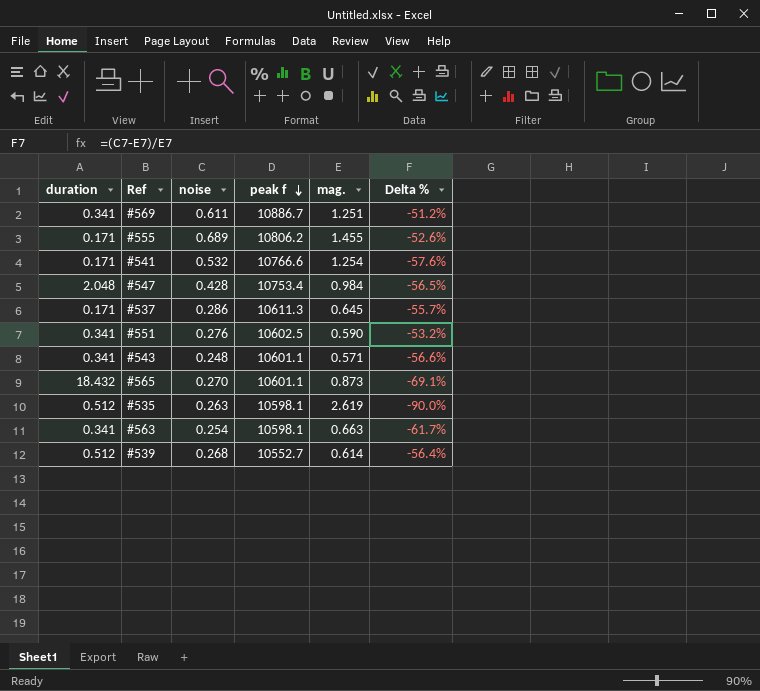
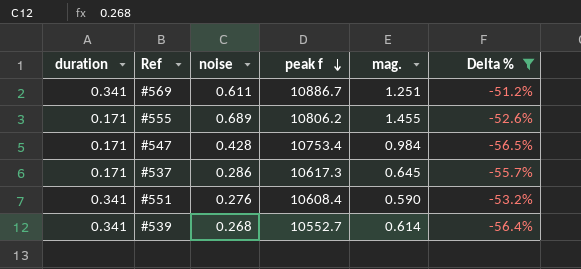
filter: none -> Delta % >= -56.5%
#547 | duration: 2.048 -> 0.171
#537 | peak f: 10611.3 -> 10617.3
#551 | peak f: 10602.5 -> 10608.4
#539 | duration: 0.512 -> 0.341

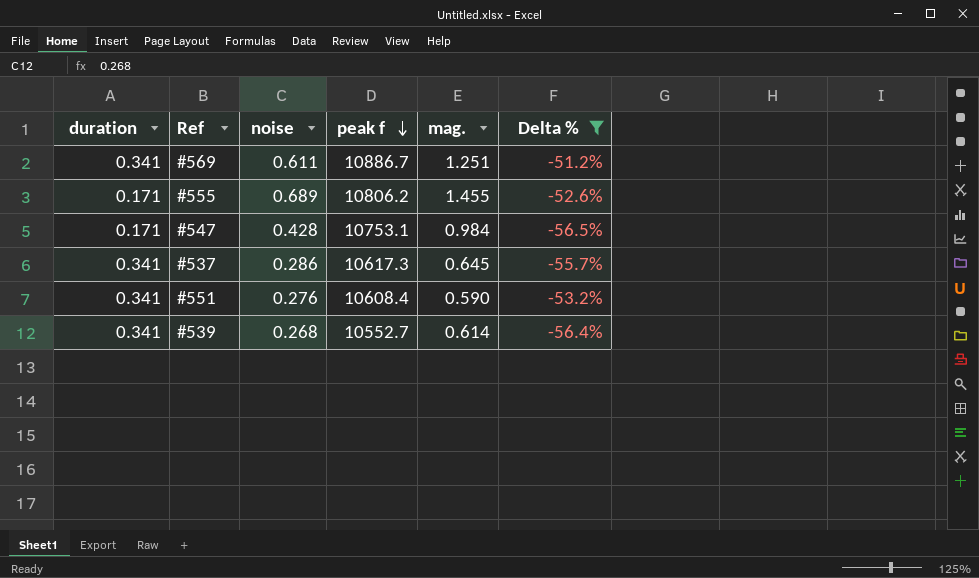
#547 | peak f: 10753.4 -> 10753.1
#537 | duration: 0.171 -> 0.341

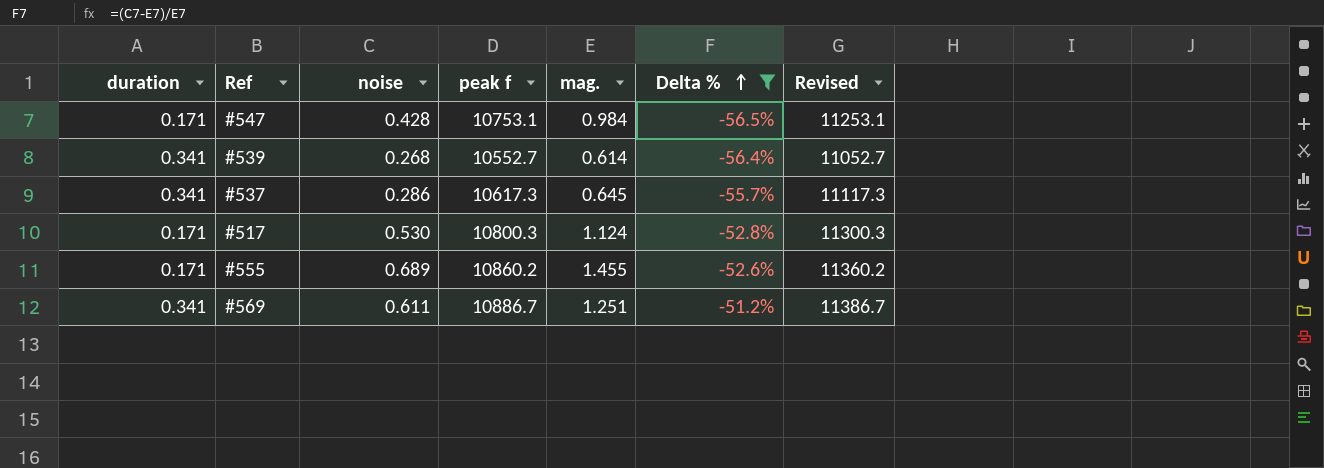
row order: peak f descending -> Delta % ascending
column Revised | formula: none -> [peak f] + 500
row #551: 0.341 | 0.276 | 10608.4 | 0.590 | -53.2% -> none
row #517: none -> 0.171 | 0.530 | 10800.3 | 1.124 | -52.8% | 11300.3
#555 | peak f: 10806.2 -> 10860.2

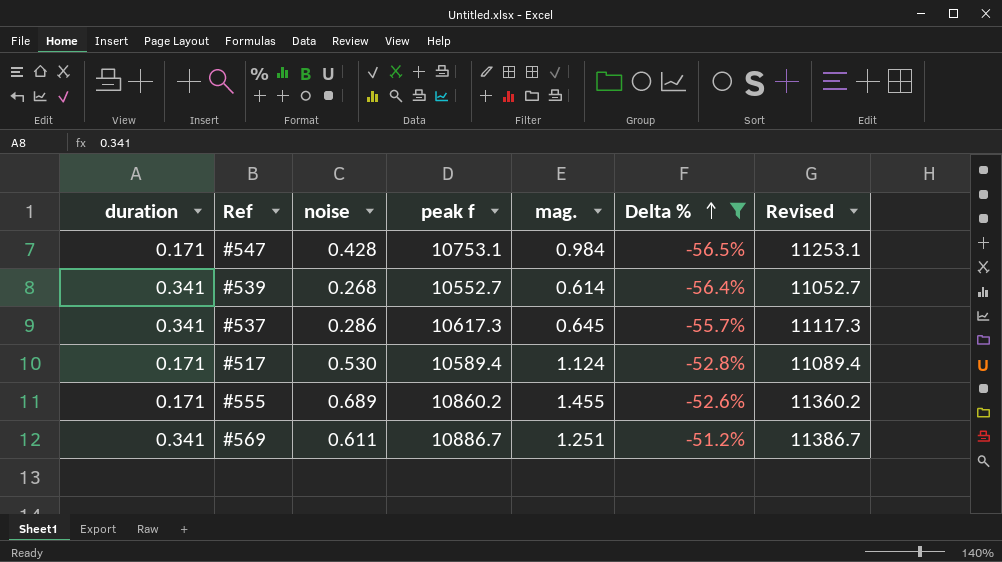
#517 | peak f: 10800.3 -> 10589.4
#517 | Revised: 11300.3 -> 11089.4

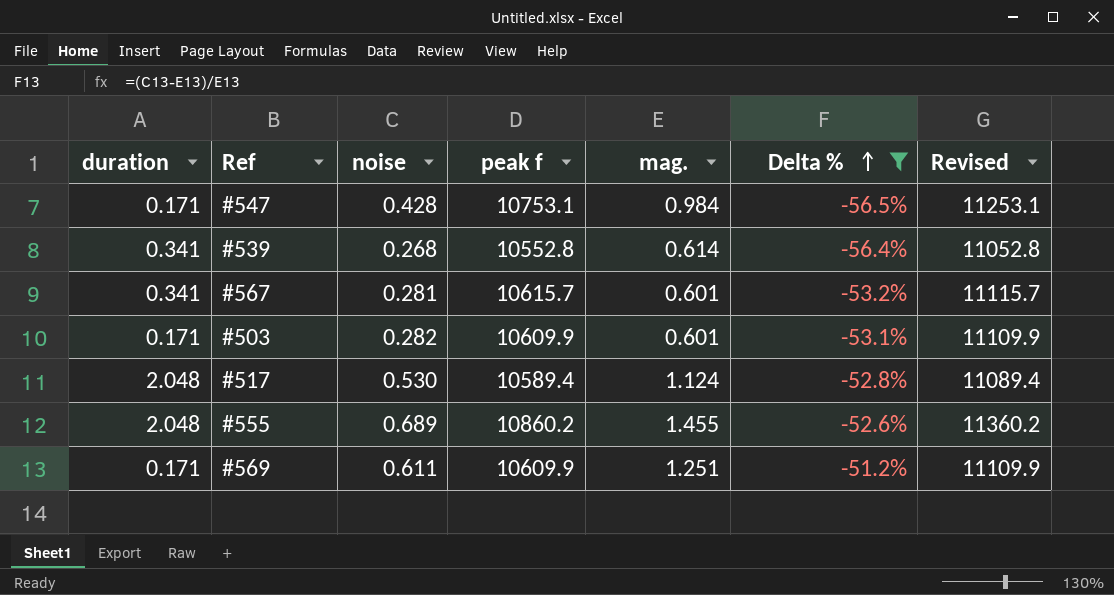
row #537: 0.341 | 0.286 | 10617.3 | 0.645 | -55.7% | 11117.3 -> none
#539 | peak f: 10552.7 -> 10552.8
#539 | Revised: 11052.7 -> 11052.8
row #567: none -> 0.341 | 0.281 | 10615.7 | 0.601 | -53.2% | 11115.7
row #503: none -> 0.171 | 0.282 | 10609.9 | 0.601 | -53.1% | 11109.9
#517 | duration: 0.171 -> 2.048
#555 | duration: 0.171 -> 2.048
#569 | duration: 0.341 -> 0.171
#569 | peak f: 10886.7 -> 10609.9
#569 | Revised: 11386.7 -> 11109.9

